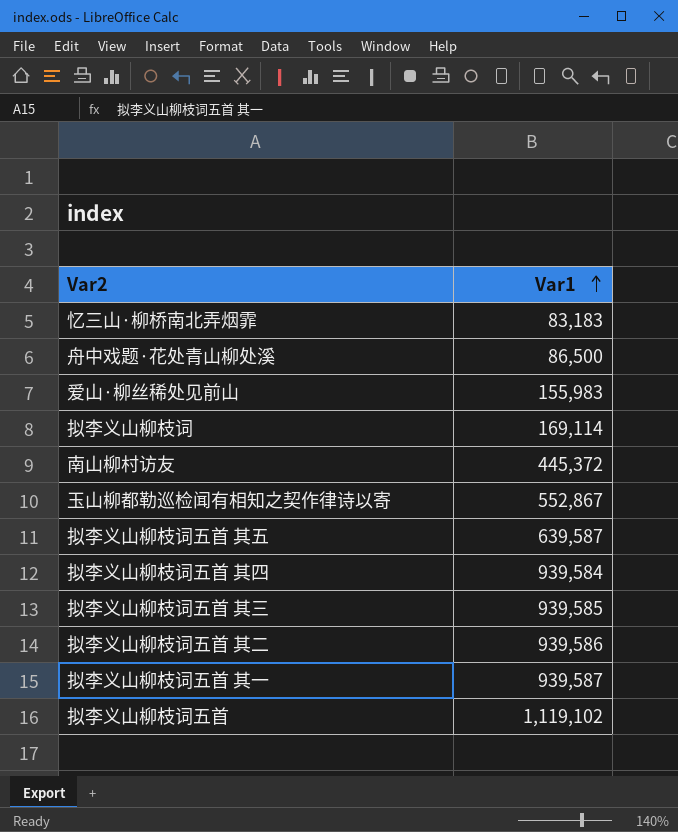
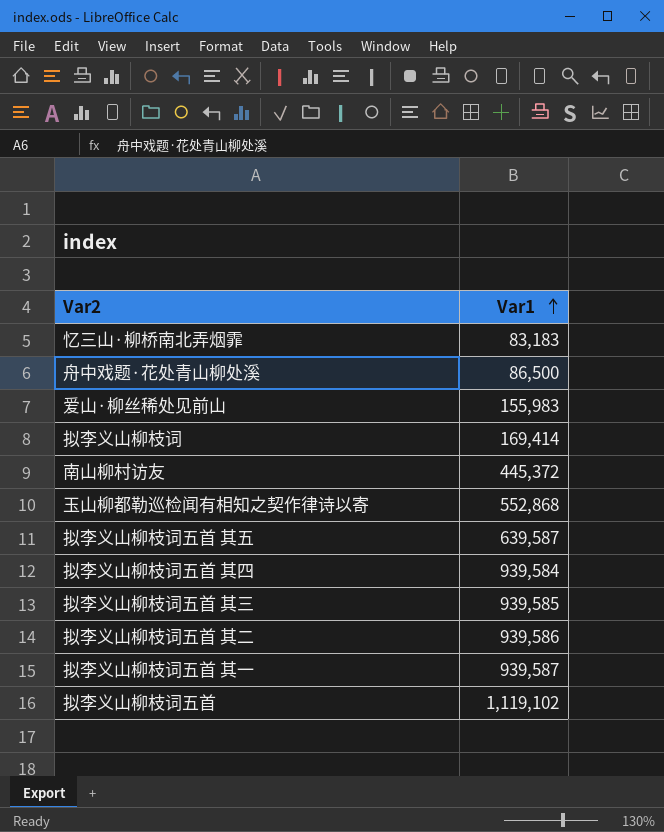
拟李义山柳枝词 | Var1: 169,114 -> 169,414
玉山柳都勒巡检闻有相知之契作律诗以寄 | Var1: 552,867 -> 552,868

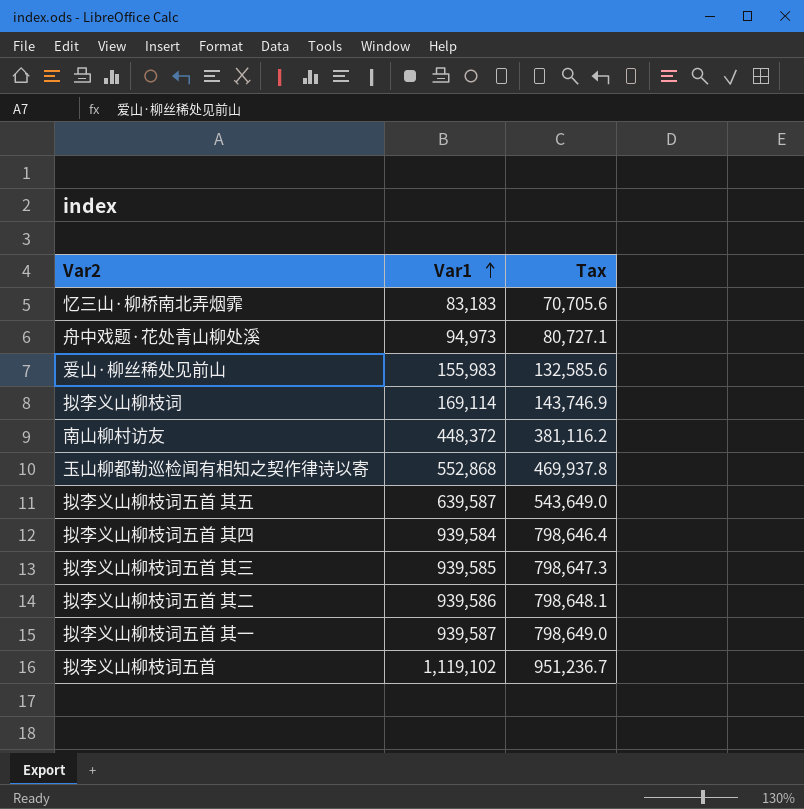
column Tax | formula: none -> [Var1] * 0.85
舟中戏题·花处青山柳处溪 | Var1: 86,500 -> 94,973
拟李义山柳枝词 | Var1: 169,414 -> 169,114
南山柳村访友 | Var1: 445,372 -> 448,372

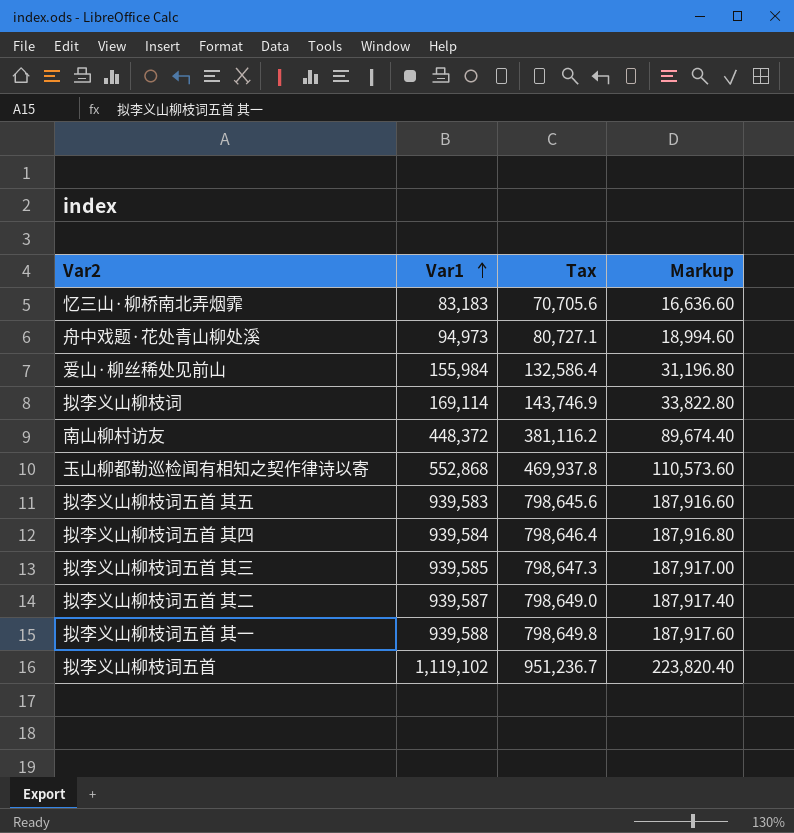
column Markup | formula: none -> [Var1] * 0.2
爱山·柳丝稀处见前山 | Var1: 155,983 -> 155,984
爱山·柳丝稀处见前山 | Tax: 132,585.6 -> 132,586.4
拟李义山柳枝词五首 其五 | Var1: 639,587 -> 939,583
拟李义山柳枝词五首 其五 | Tax: 543,649.0 -> 798,645.6
拟李义山柳枝词五首 其二 | Var1: 939,586 -> 939,587
拟李义山柳枝词五首 其二 | Tax: 798,648.1 -> 798,649.0
拟李义山柳枝词五首 其一 | Var1: 939,587 -> 939,588
拟李义山柳枝词五首 其一 | Tax: 798,649.0 -> 798,649.8

